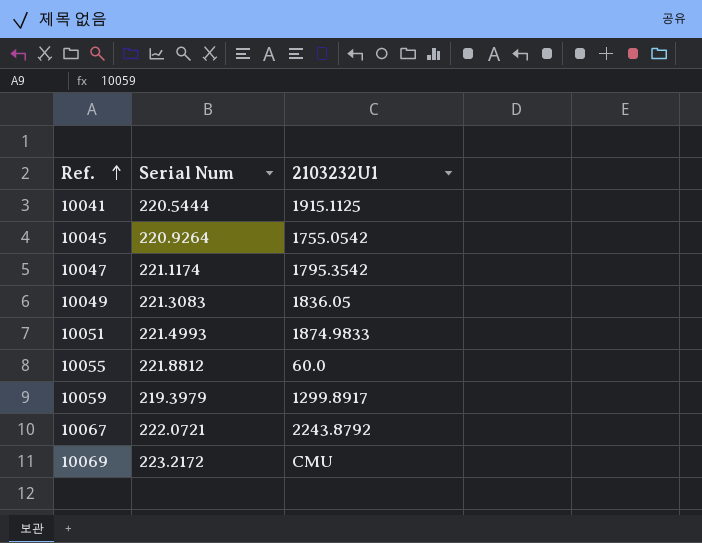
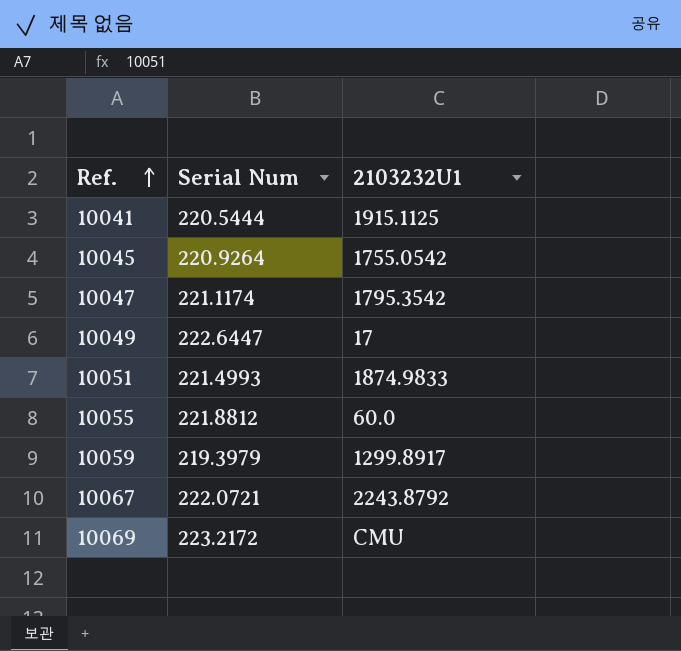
10049 | Serial Num: 221.3083 -> 222.6447
10049 | 2103232U1: 1836.05 -> 17

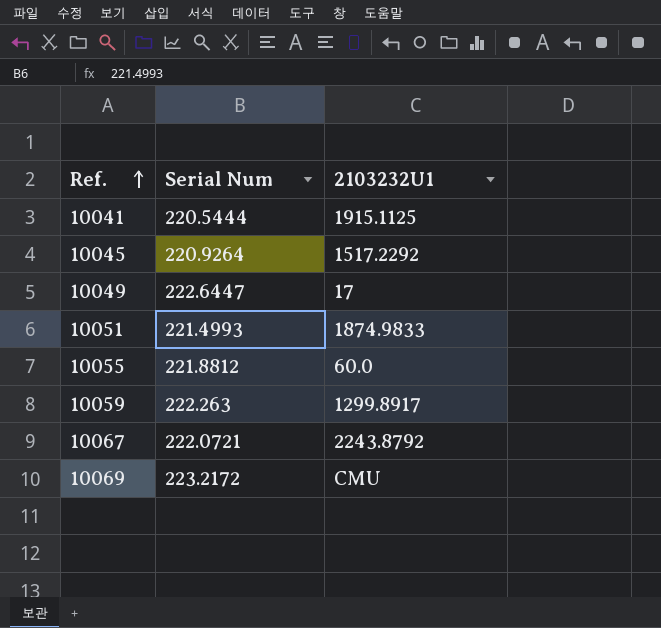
row 10047: 221.1174 | 1795.3542 -> none
10045 | 2103232U1: 1755.0542 -> 1517.2292
10059 | Serial Num: 219.3979 -> 222.263

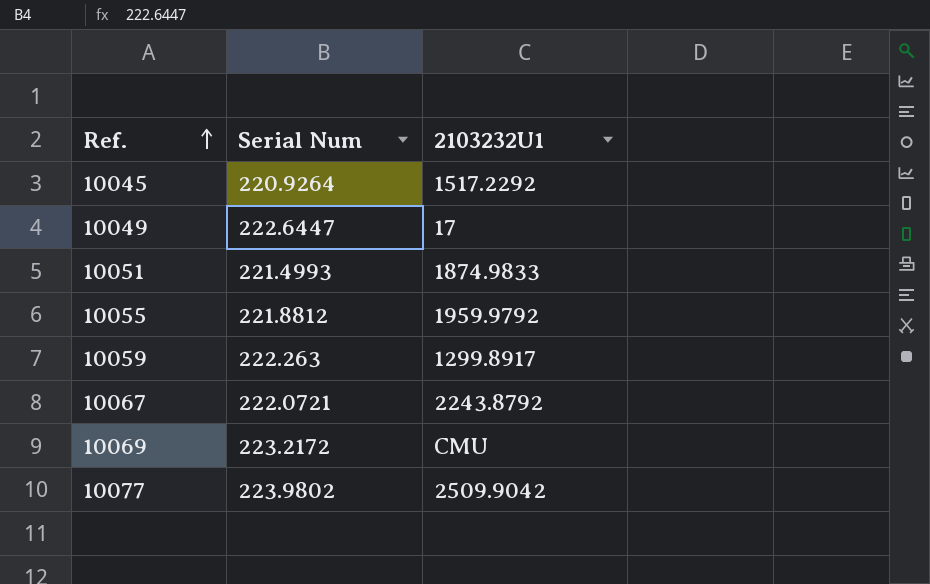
row 10041: 220.5444 | 1915.1125 -> none
10055 | 2103232U1: 60.0 -> 1959.9792
row 10077: none -> 223.9802 | 2509.9042

